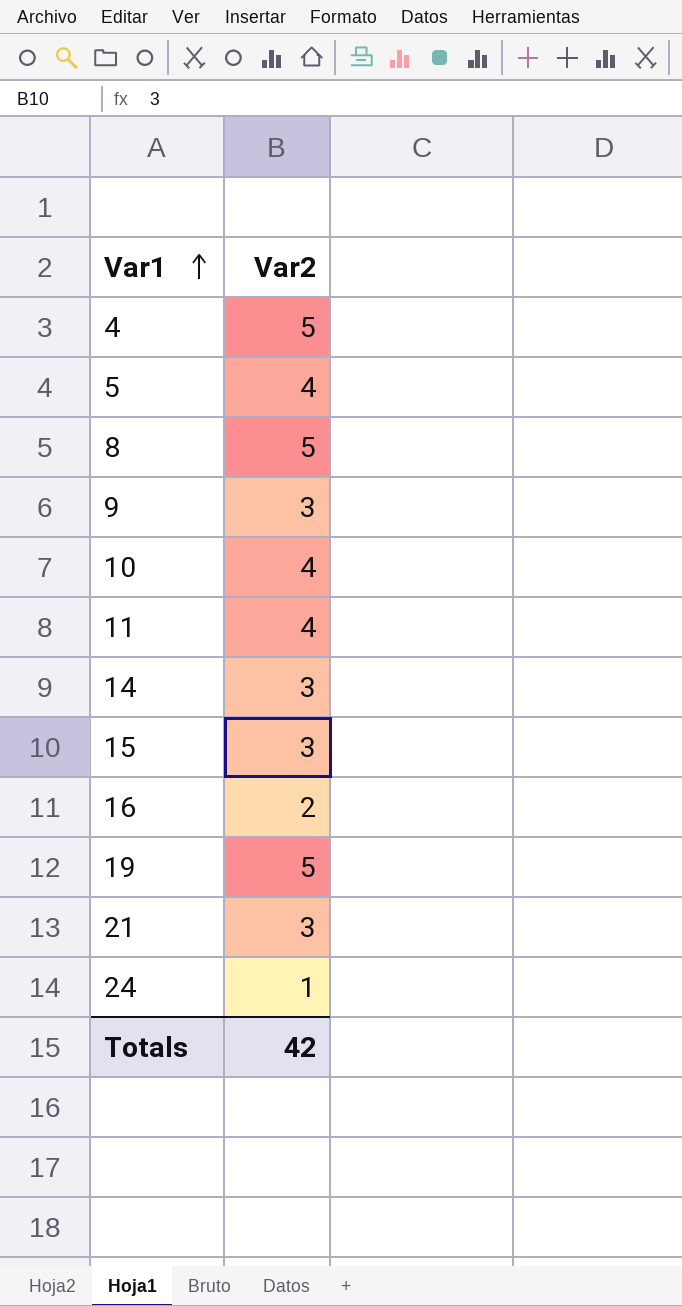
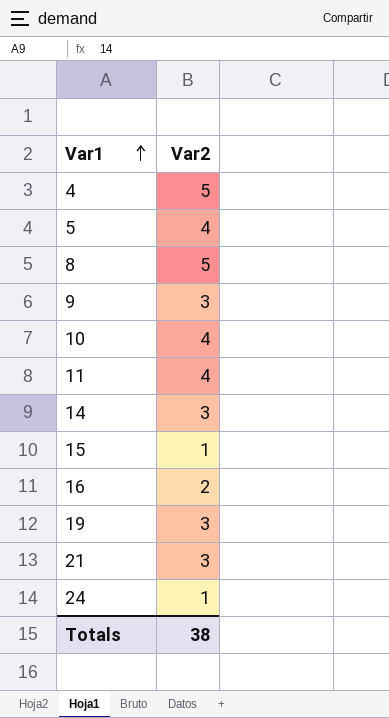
15 | Var2: 3 -> 1
19 | Var2: 5 -> 3
Totals | Var2: 42 -> 38

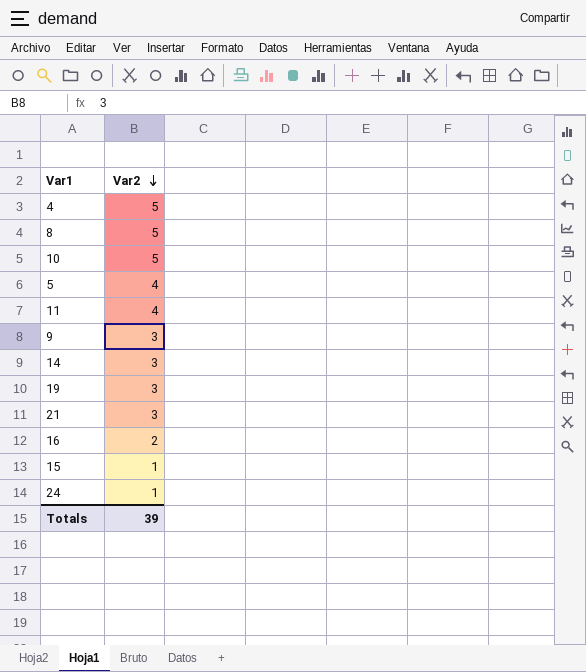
row order: Var1 ascending -> Var2 descending
10 | Var2: 4 -> 5
Totals | Var2: 38 -> 39

